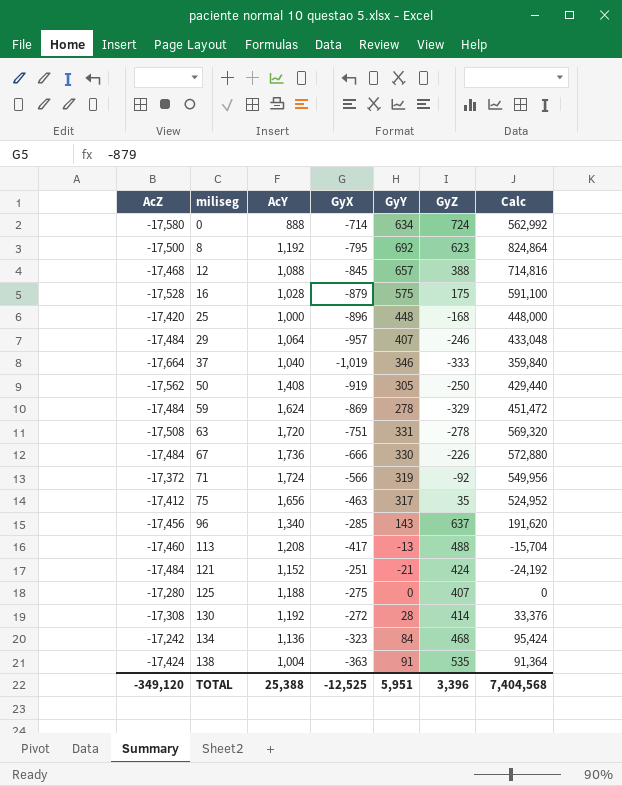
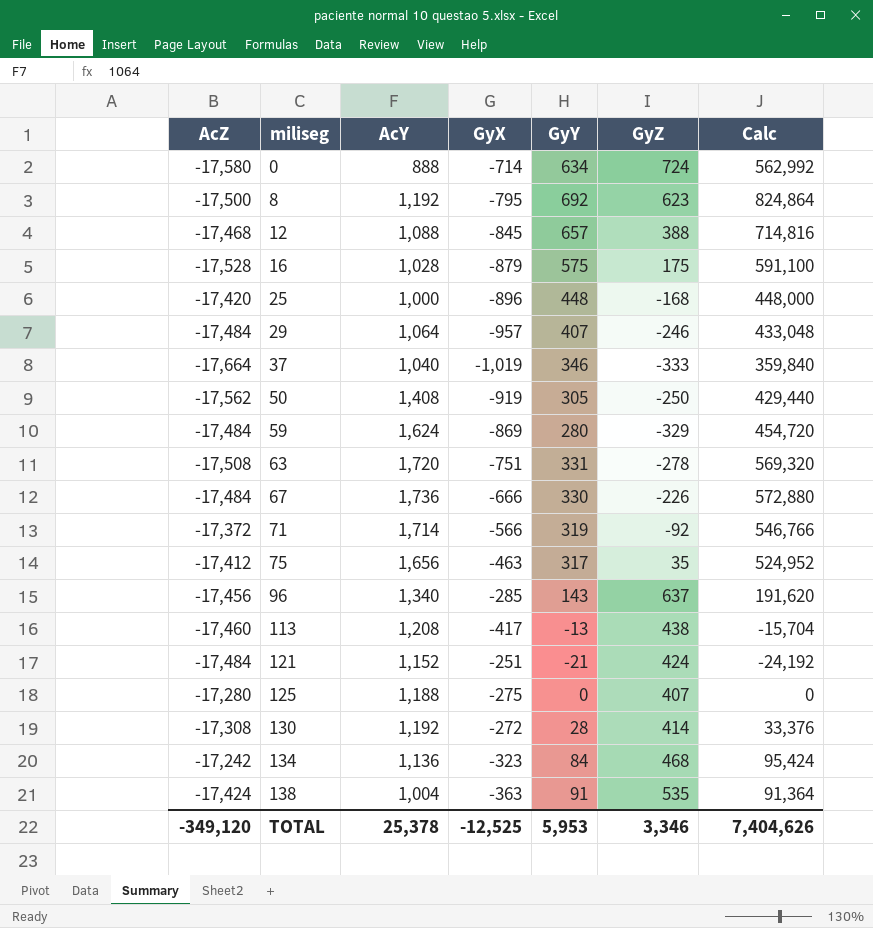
59 | GyY: 278 -> 280
59 | Calc: 451,472 -> 454,720
71 | AcY: 1,724 -> 1,714
71 | Calc: 549,956 -> 546,766
113 | GyZ: 488 -> 438
TOTAL | AcY: 25,388 -> 25,378
TOTAL | GyY: 5,951 -> 5,953
TOTAL | GyZ: 3,396 -> 3,346
TOTAL | Calc: 7,404,568 -> 7,404,626

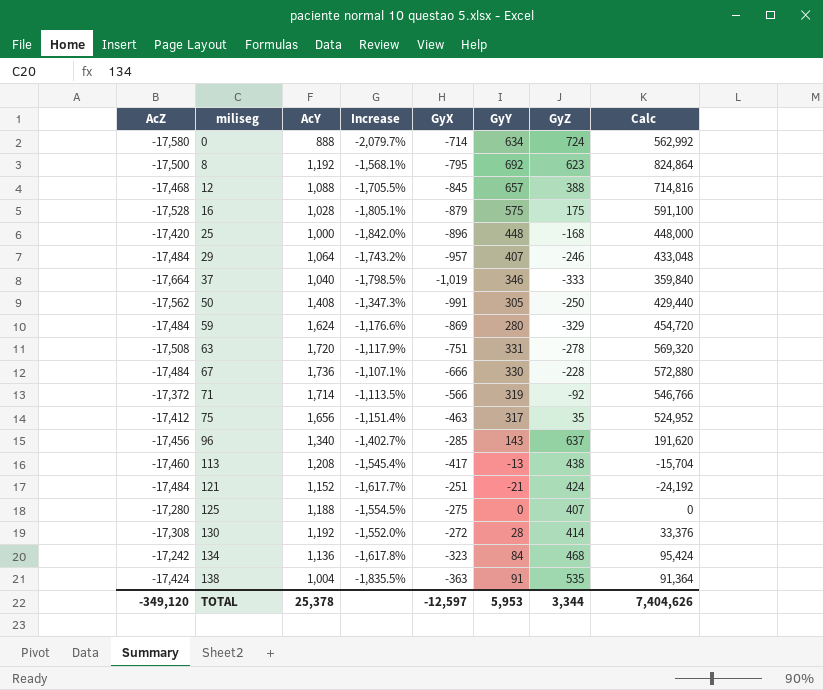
column Increase | formula: none -> ([AcZ] - [AcY]) / [AcY]
50 | GyX: -919 -> -991
67 | GyZ: -226 -> -228
TOTAL | GyX: -12,525 -> -12,597
TOTAL | GyZ: 3,346 -> 3,344

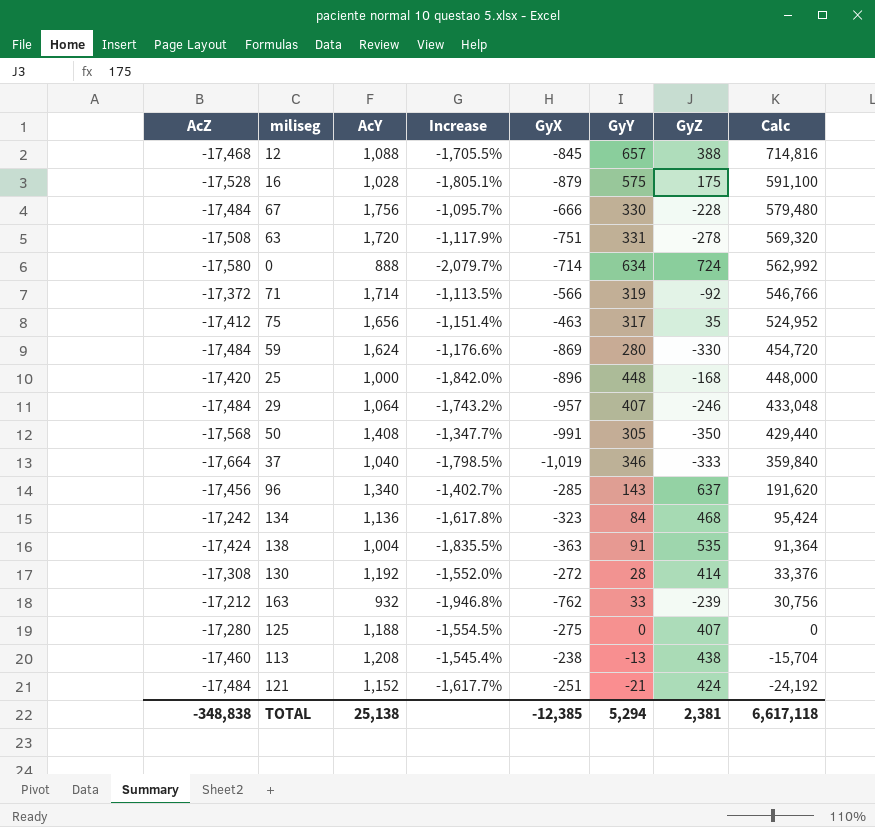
row order: miliseg ascending -> Calc descending
row 8: -17,500 | 1,192 | -1,568.1% | -795 | 692 | 623 | 824,864 -> none
67 | AcY: 1,736 -> 1,756
67 | Increase: -1,107.1% -> -1,095.7%
67 | Calc: 572,880 -> 579,480
59 | GyZ: -329 -> -330
50 | AcZ: -17,562 -> -17,568
50 | Increase: -1,347.3% -> -1,347.7%
50 | GyZ: -250 -> -350
row 163: none -> -17,212 | 932 | -1,946.8% | -762 | 33 | -239 | 30,756
113 | GyX: -417 -> -238
TOTAL | AcZ: -349,120 -> -348,838
TOTAL | AcY: 25,378 -> 25,138
TOTAL | GyX: -12,597 -> -12,385
TOTAL | GyY: 5,953 -> 5,294
TOTAL | GyZ: 3,344 -> 2,381
TOTAL | Calc: 7,404,626 -> 6,617,118

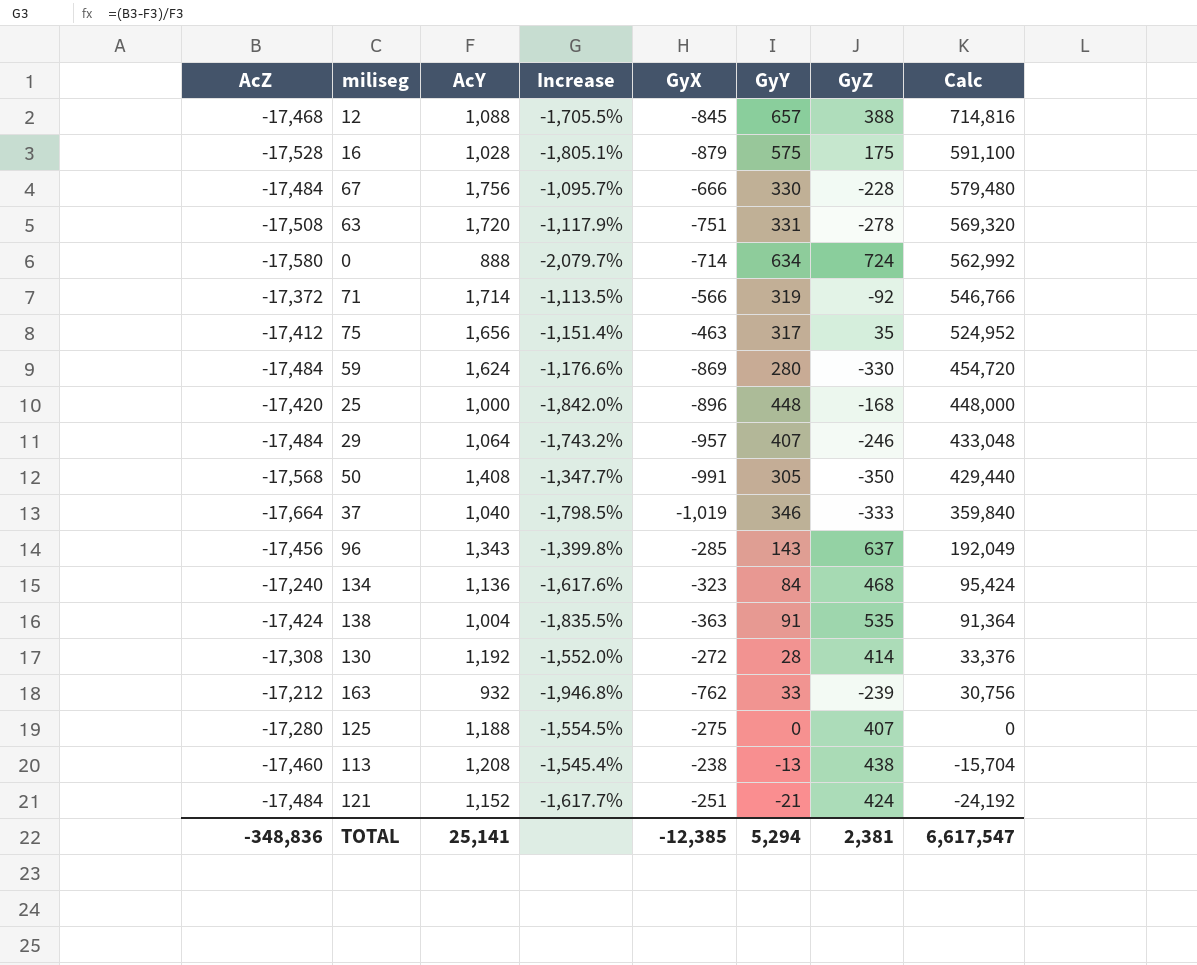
96 | AcY: 1,340 -> 1,343
96 | Increase: -1,402.7% -> -1,399.8%
96 | Calc: 191,620 -> 192,049
134 | AcZ: -17,242 -> -17,240
134 | Increase: -1,617.8% -> -1,617.6%
TOTAL | AcZ: -348,838 -> -348,836
TOTAL | AcY: 25,138 -> 25,141
TOTAL | Calc: 6,617,118 -> 6,617,547

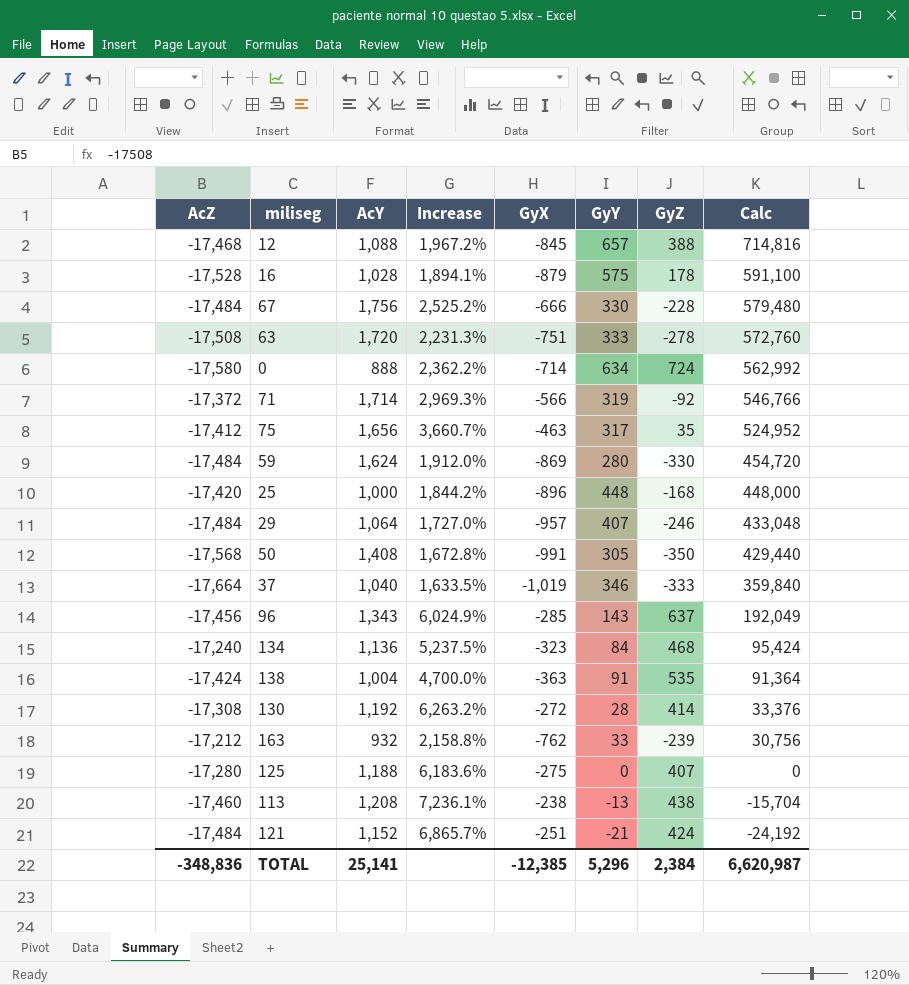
column Increase | formula: ([AcZ] - [AcY]) / [AcY] -> ([AcZ] - [GyX]) / [GyX]
16 | GyZ: 175 -> 178
63 | GyY: 331 -> 333
63 | Calc: 569,320 -> 572,760
TOTAL | GyY: 5,294 -> 5,296
TOTAL | GyZ: 2,381 -> 2,384
TOTAL | Calc: 6,617,547 -> 6,620,987

